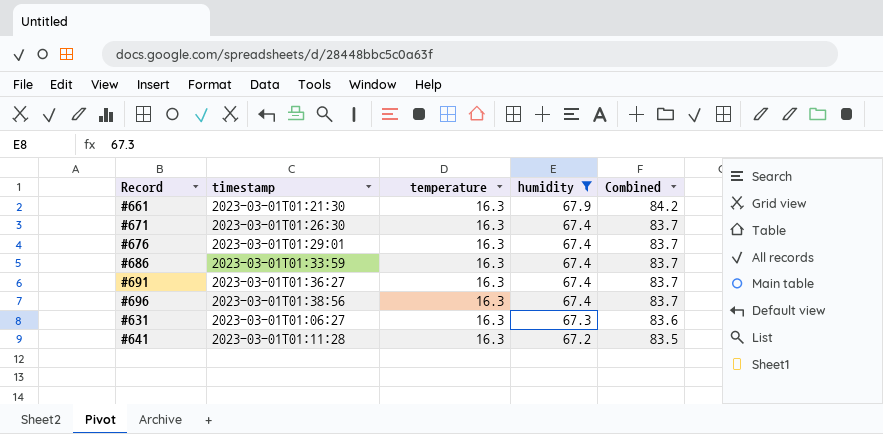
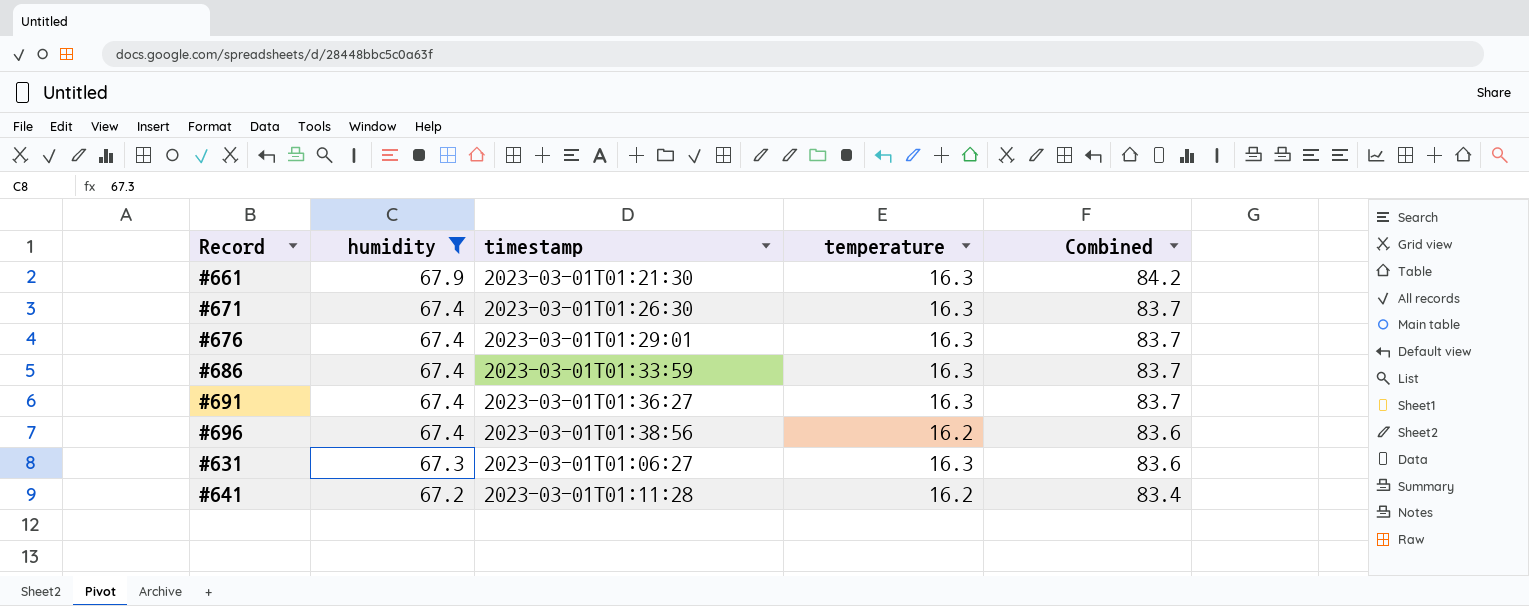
column humidity | position: 4 -> 2
#696 | temperature: 16.3 -> 16.2
#696 | Combined: 83.7 -> 83.6
#641 | temperature: 16.3 -> 16.2
#641 | Combined: 83.5 -> 83.4

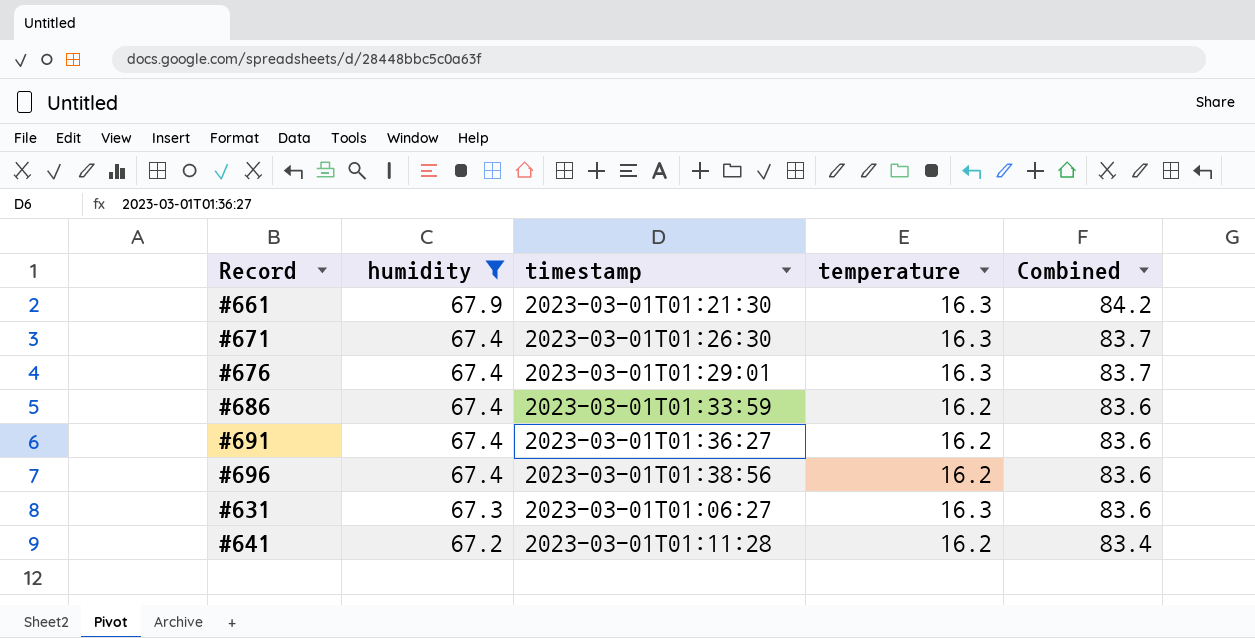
#686 | temperature: 16.3 -> 16.2
#686 | Combined: 83.7 -> 83.6
#691 | temperature: 16.3 -> 16.2
#691 | Combined: 83.7 -> 83.6

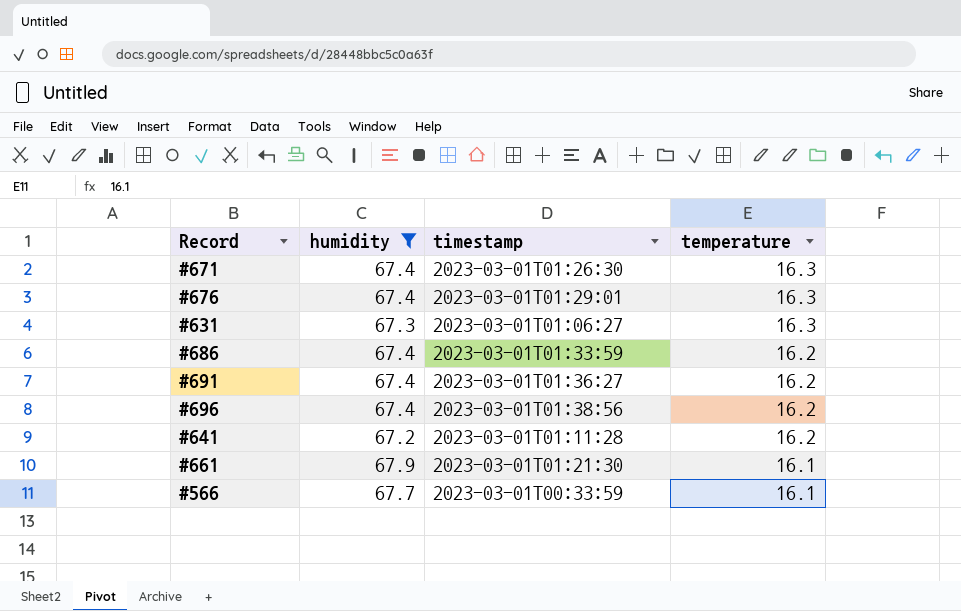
row order: humidity descending -> temperature descending
column Combined | formula: [humidity] + [temperature] -> none
#661 | temperature: 16.3 -> 16.1
row #566: none -> 67.7 | 2023-03-01T00:33:59 | 16.1

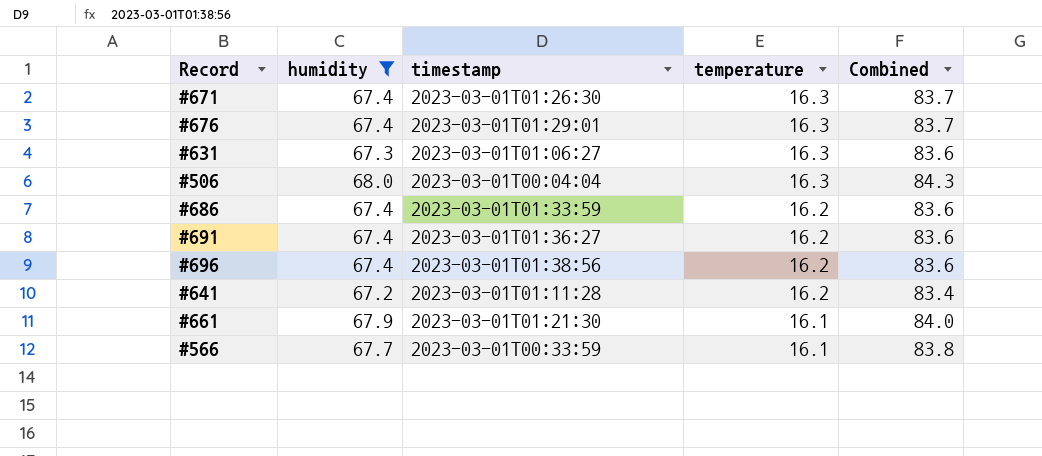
column Combined | formula: none -> [humidity] + [temperature]
row #506: none -> 68.0 | 2023-03-01T00:04:04 | 16.3 | 84.3

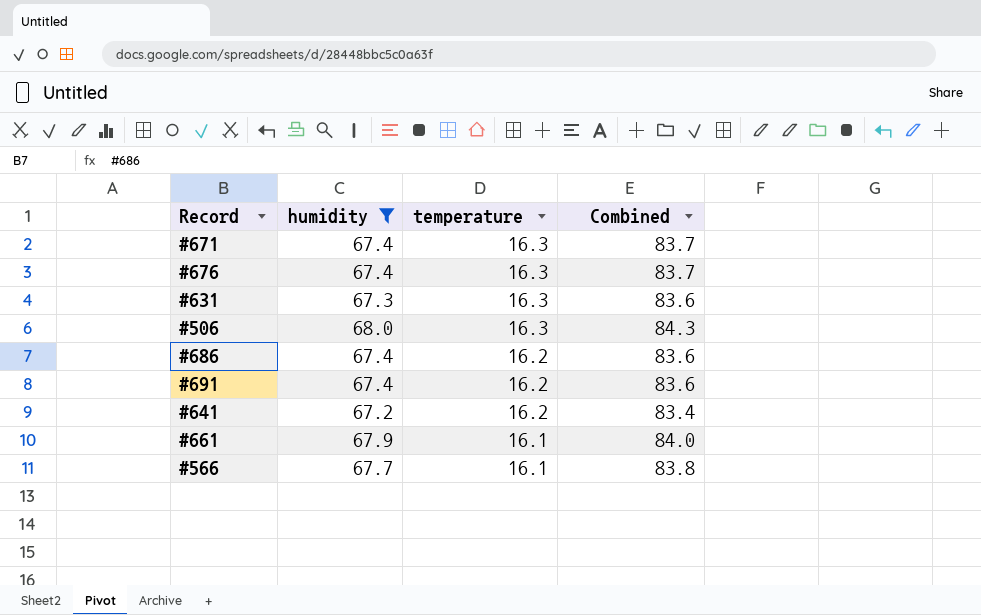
column timestamp | position: 3 -> none
row #696: 67.4 | 2023-03-01T01:38:56 | 16.2 | 83.6 -> none

